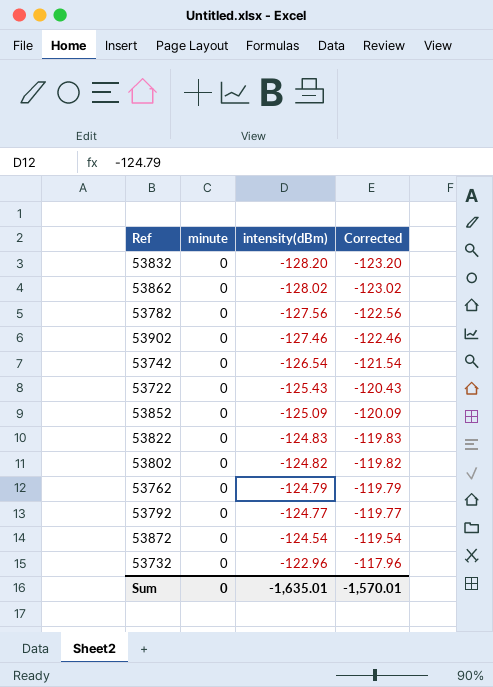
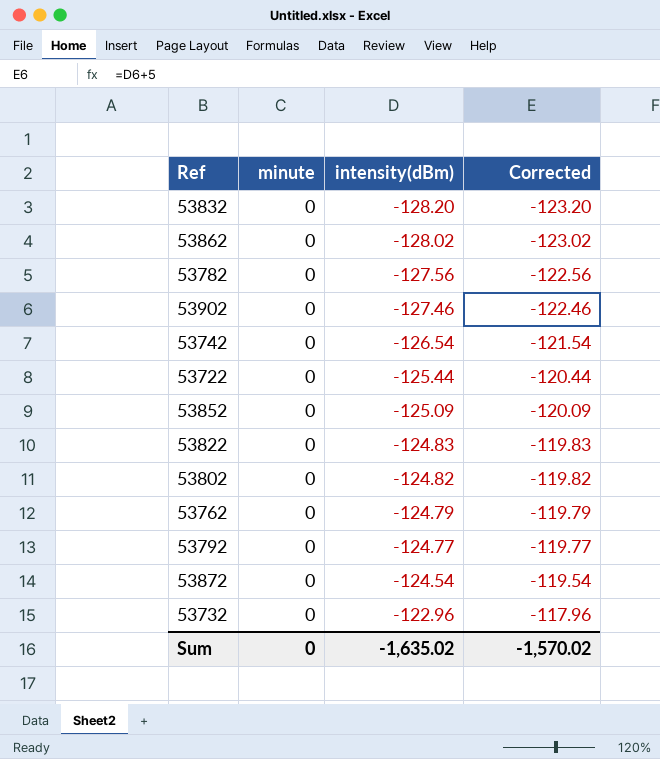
53722 | intensity(dBm): -125.43 -> -125.44
53722 | Corrected: -120.43 -> -120.44
Sum | intensity(dBm): -1,635.01 -> -1,635.02
Sum | Corrected: -1,570.01 -> -1,570.02

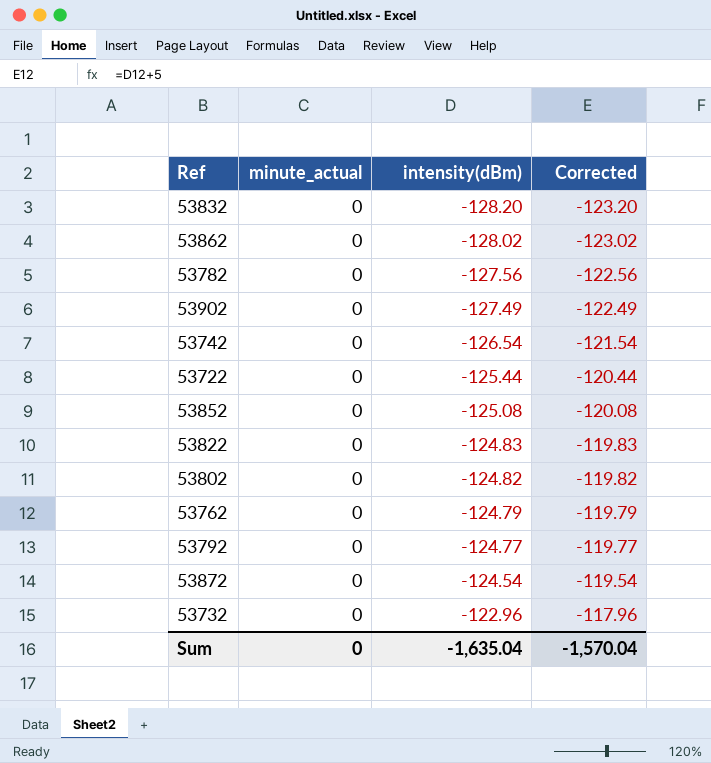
column name: minute -> minute_actual
53902 | intensity(dBm): -127.46 -> -127.49
53902 | Corrected: -122.46 -> -122.49
53852 | intensity(dBm): -125.09 -> -125.08
53852 | Corrected: -120.09 -> -120.08
Sum | intensity(dBm): -1,635.02 -> -1,635.04
Sum | Corrected: -1,570.02 -> -1,570.04

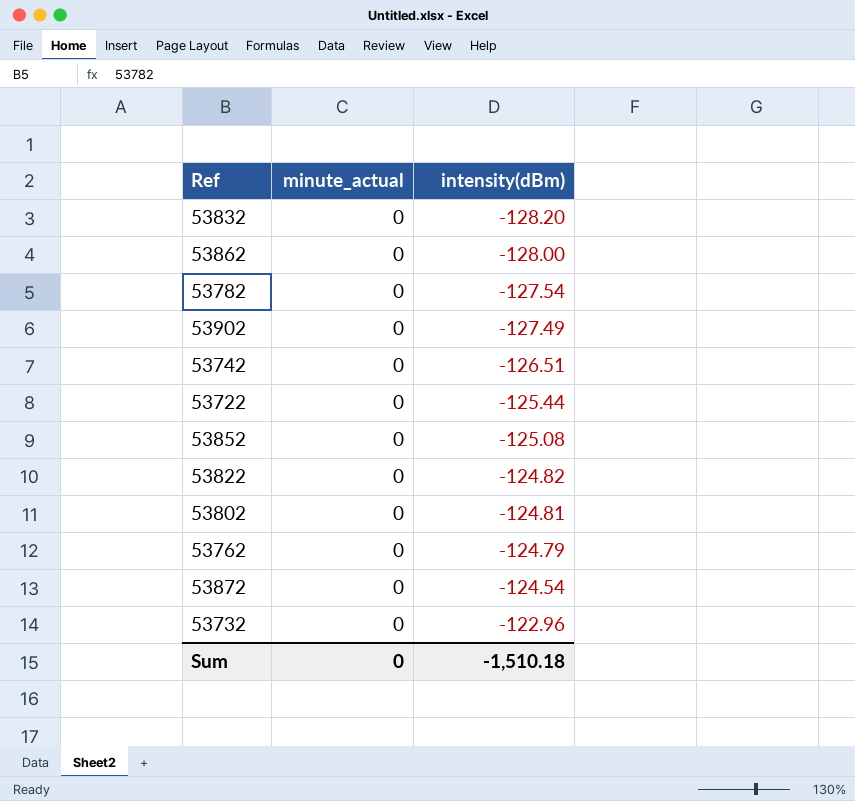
column Corrected | formula: [intensity(dBm)] + 5 -> none
row 53792: 0 | -124.77 | -119.77 -> none
53862 | intensity(dBm): -128.02 -> -128.00
53782 | intensity(dBm): -127.56 -> -127.54
53742 | intensity(dBm): -126.54 -> -126.51
53822 | intensity(dBm): -124.83 -> -124.82
53802 | intensity(dBm): -124.82 -> -124.81
Sum | intensity(dBm): -1,635.04 -> -1,510.18

